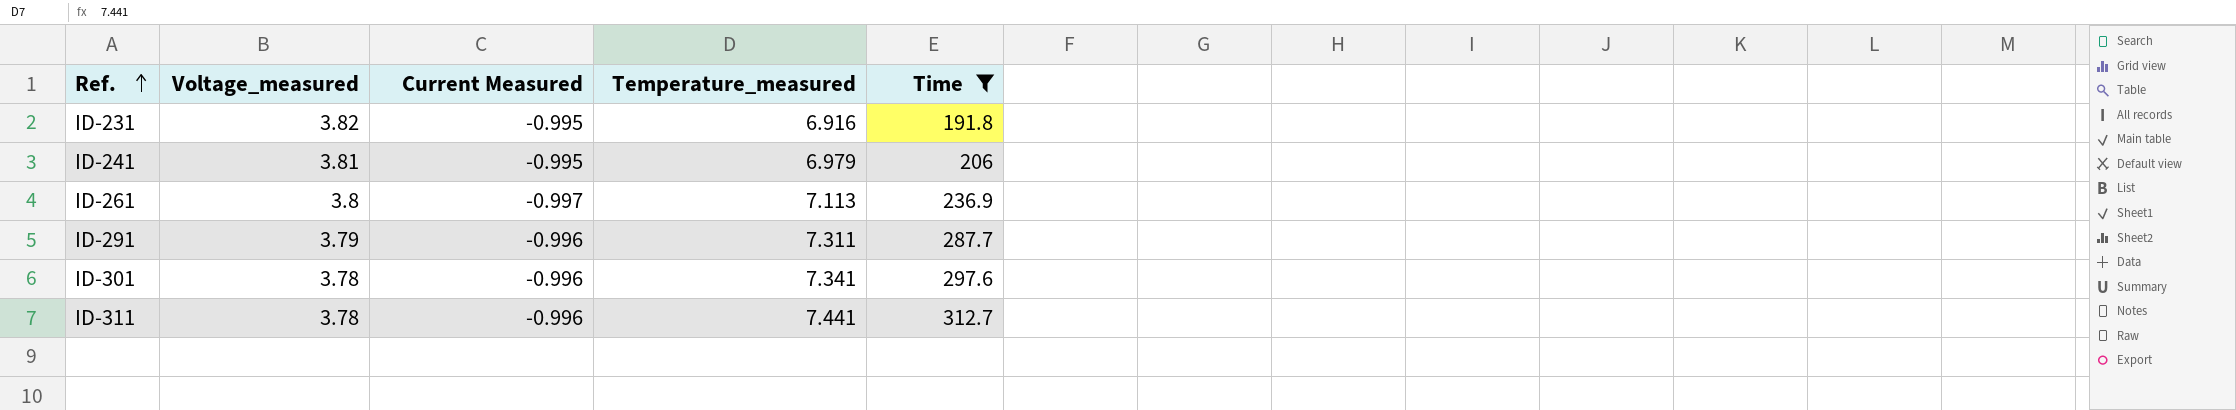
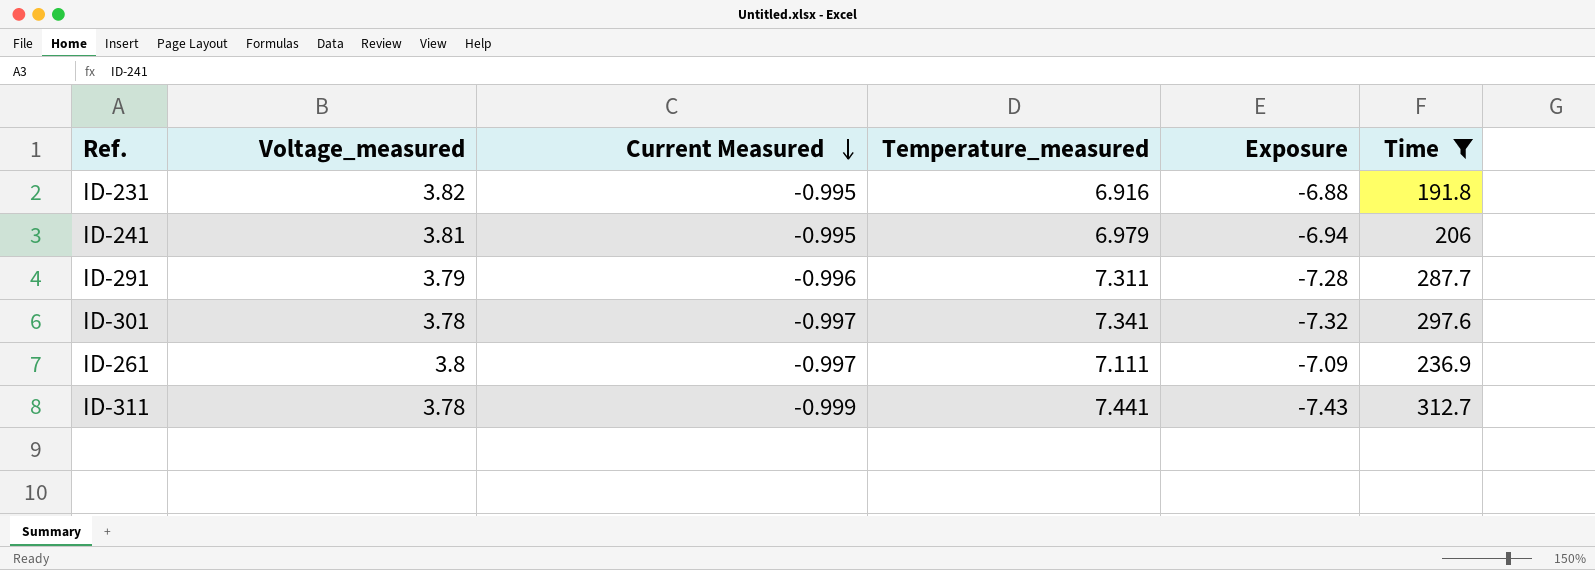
row order: Ref. ascending -> Current Measured descending
column Exposure | formula: none -> [Current Measured] * [Temperature_measured]
ID-301 | Current Measured: -0.996 -> -0.997
ID-261 | Temperature_measured: 7.113 -> 7.111
ID-311 | Current Measured: -0.996 -> -0.999

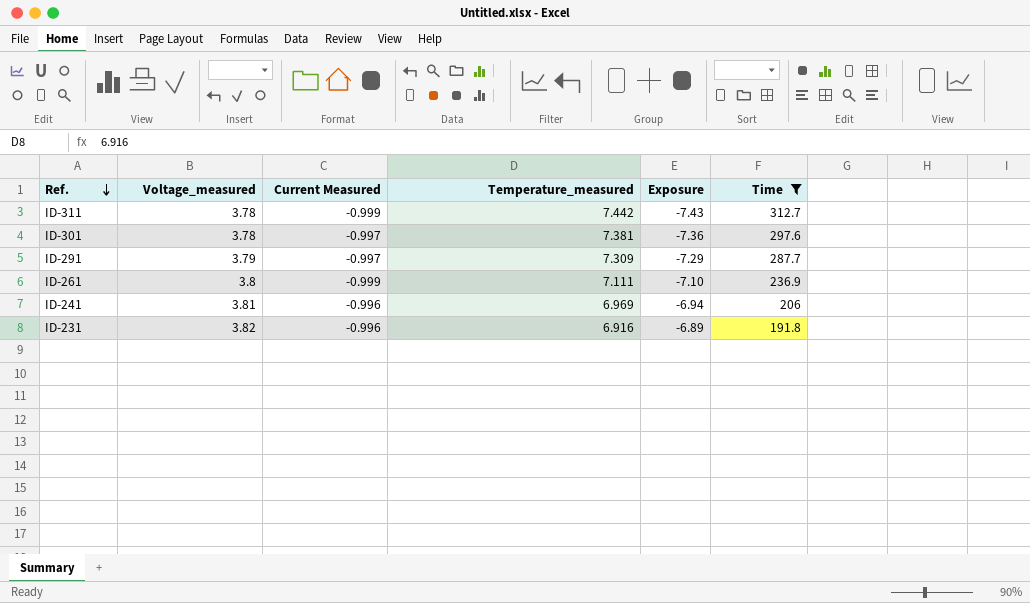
row order: Current Measured descending -> Ref. descending
ID-311 | Temperature_measured: 7.441 -> 7.442
ID-301 | Temperature_measured: 7.341 -> 7.381
ID-301 | Exposure: -7.32 -> -7.36
ID-291 | Current Measured: -0.996 -> -0.997
ID-291 | Temperature_measured: 7.311 -> 7.309
ID-291 | Exposure: -7.28 -> -7.29
ID-261 | Current Measured: -0.997 -> -0.999
ID-261 | Exposure: -7.09 -> -7.10
ID-241 | Current Measured: -0.995 -> -0.996
ID-241 | Temperature_measured: 6.979 -> 6.969
ID-231 | Current Measured: -0.995 -> -0.996
ID-231 | Exposure: -6.88 -> -6.89

